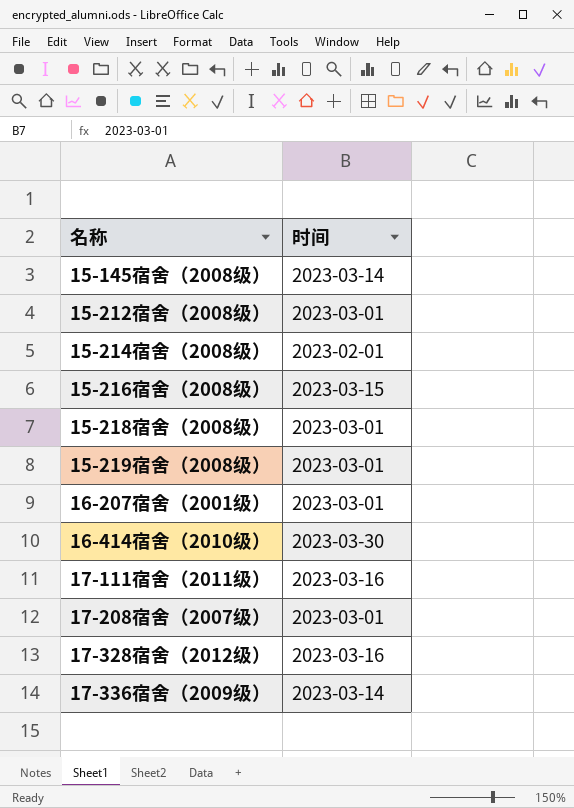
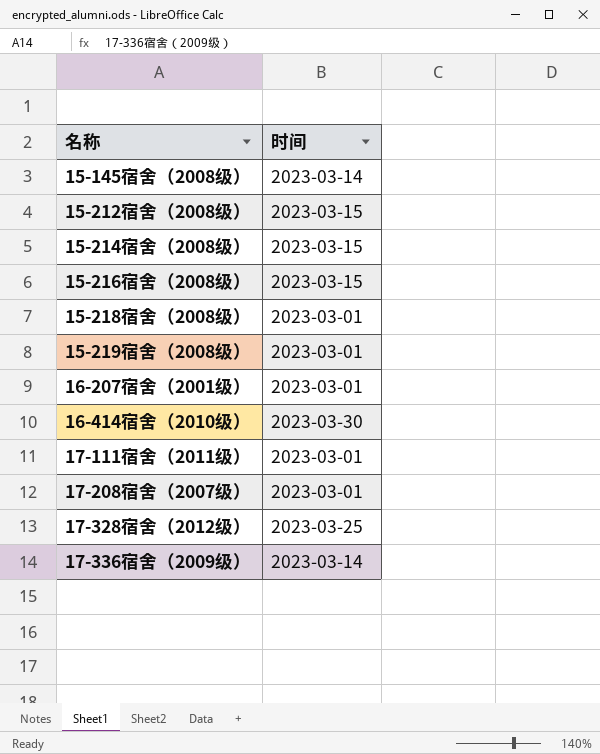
15-212宿舍（2008级） | 时间: 2023-03-01 -> 2023-03-15
15-214宿舍（2008级） | 时间: 2023-02-01 -> 2023-03-15
17-111宿舍（2011级） | 时间: 2023-03-16 -> 2023-03-01
17-328宿舍（2012级） | 时间: 2023-03-16 -> 2023-03-25

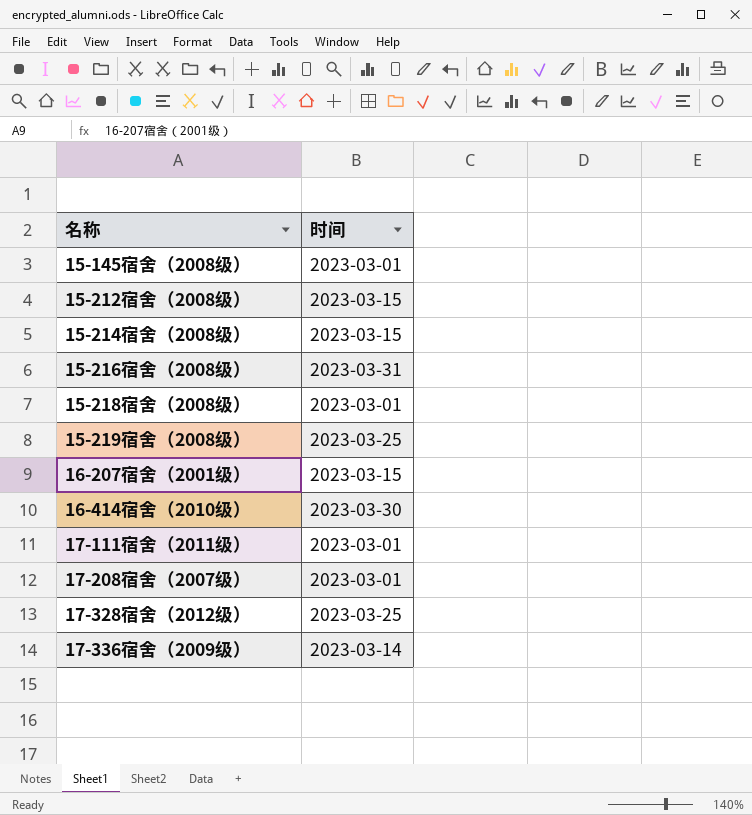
15-145宿舍（2008级） | 时间: 2023-03-14 -> 2023-03-01
15-216宿舍（2008级） | 时间: 2023-03-15 -> 2023-03-31
15-219宿舍（2008级） | 时间: 2023-03-01 -> 2023-03-25
16-207宿舍（2001级） | 时间: 2023-03-01 -> 2023-03-15

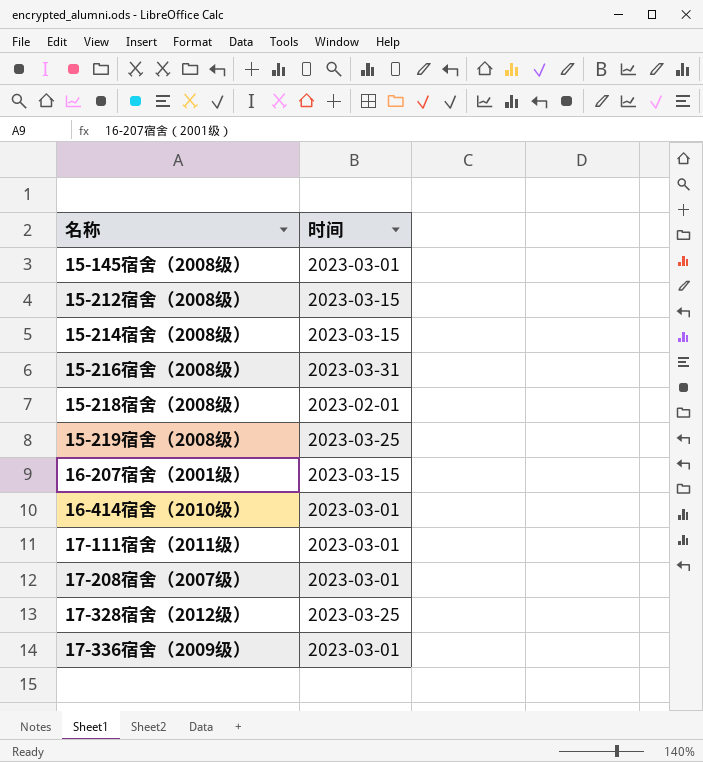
15-218宿舍（2008级） | 时间: 2023-03-01 -> 2023-02-01
16-414宿舍（2010级） | 时间: 2023-03-30 -> 2023-03-01
17-336宿舍（2009级） | 时间: 2023-03-14 -> 2023-03-01

